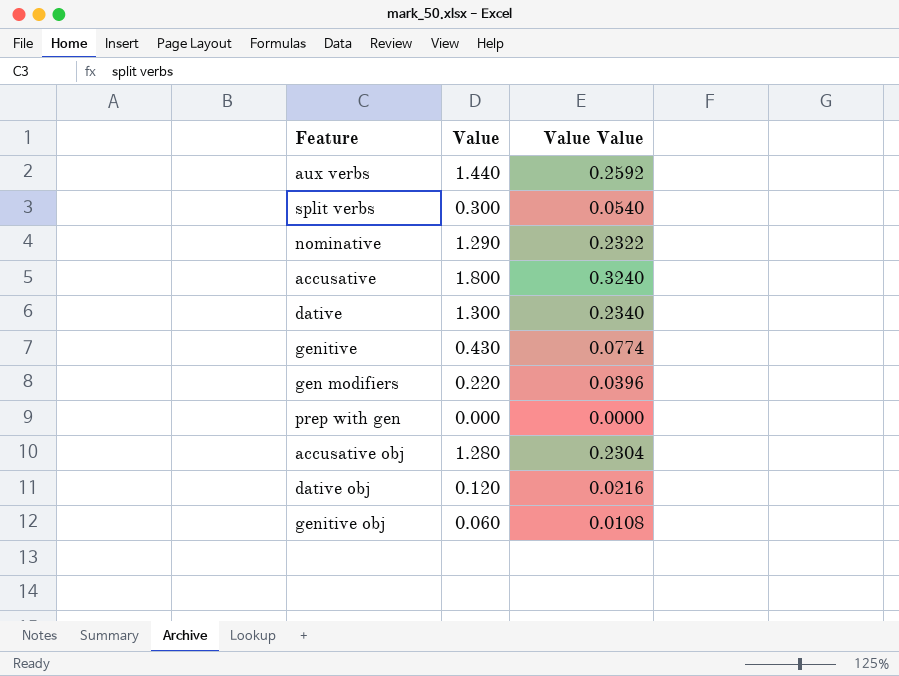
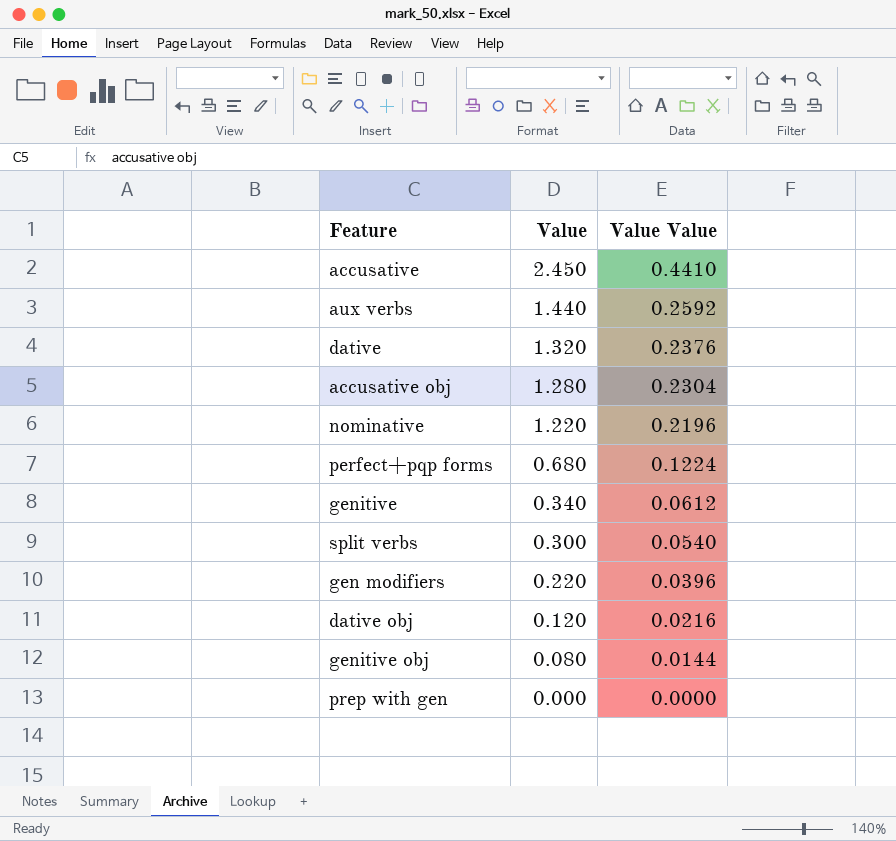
row order: none -> Value descending
accusative | Value: 1.800 -> 2.450
accusative | Value Value: 0.3240 -> 0.4410
dative | Value: 1.300 -> 1.320
dative | Value Value: 0.2340 -> 0.2376
nominative | Value: 1.290 -> 1.220
nominative | Value Value: 0.2322 -> 0.2196
row perfect+pqp forms: none -> 0.680 | 0.1224
genitive | Value: 0.430 -> 0.340
genitive | Value Value: 0.0774 -> 0.0612
genitive obj | Value: 0.060 -> 0.080
genitive obj | Value Value: 0.0108 -> 0.0144

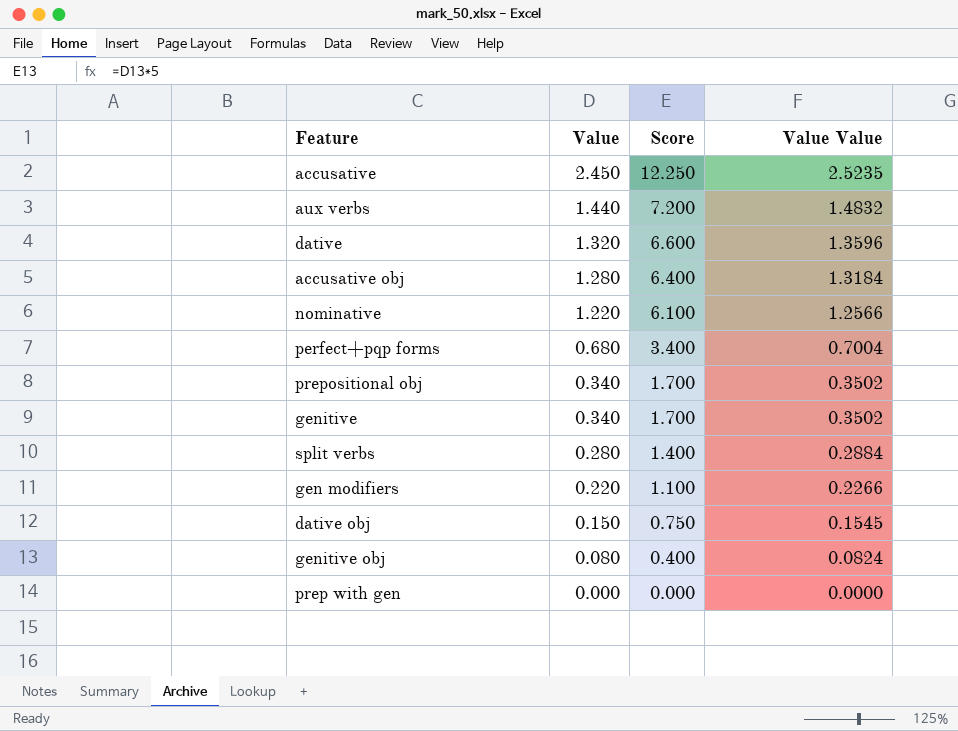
column Score | formula: none -> [Value] * 5
column Value Value | formula: [Value] * 0.18 -> [Value] * 1.03
row prepositional obj: none -> 0.340 | 1.700 | 0.3502
split verbs | Value: 0.300 -> 0.280
dative obj | Value: 0.120 -> 0.150

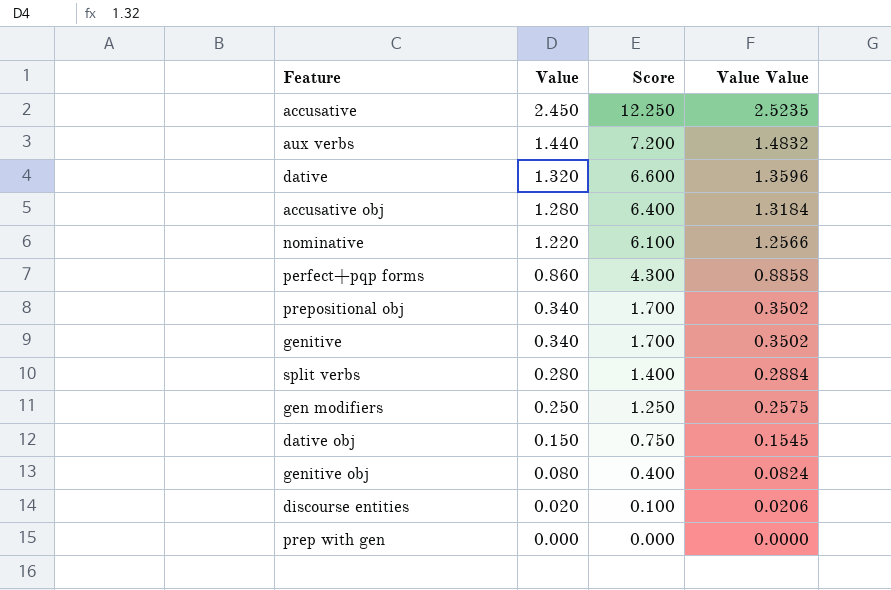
perfect+pqp forms | Value: 0.680 -> 0.860
perfect+pqp forms | Score: 3.400 -> 4.300
perfect+pqp forms | Value Value: 0.7004 -> 0.8858
gen modifiers | Value: 0.220 -> 0.250
gen modifiers | Score: 1.100 -> 1.250
gen modifiers | Value Value: 0.2266 -> 0.2575
row discourse entities: none -> 0.020 | 0.100 | 0.0206

